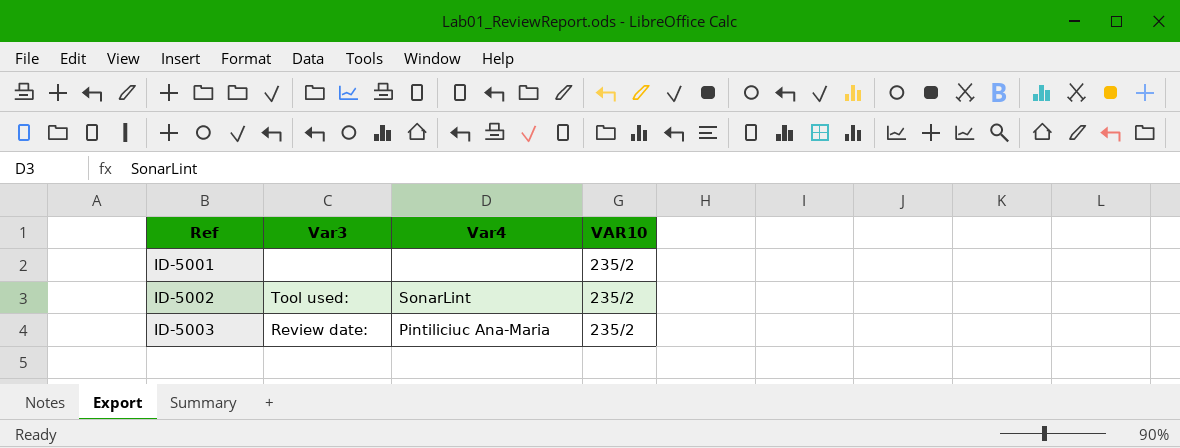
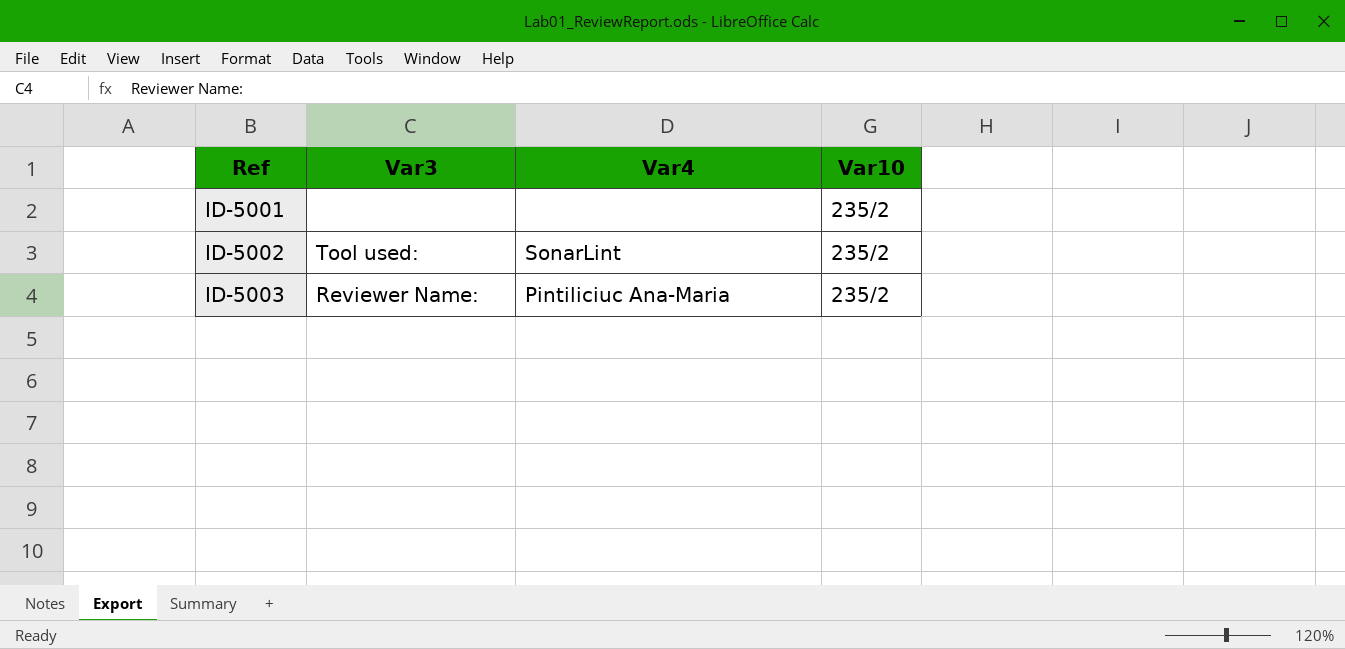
column name: VAR10 -> Var10
ID-5003 | Var3: Review date: -> Reviewer Name:

